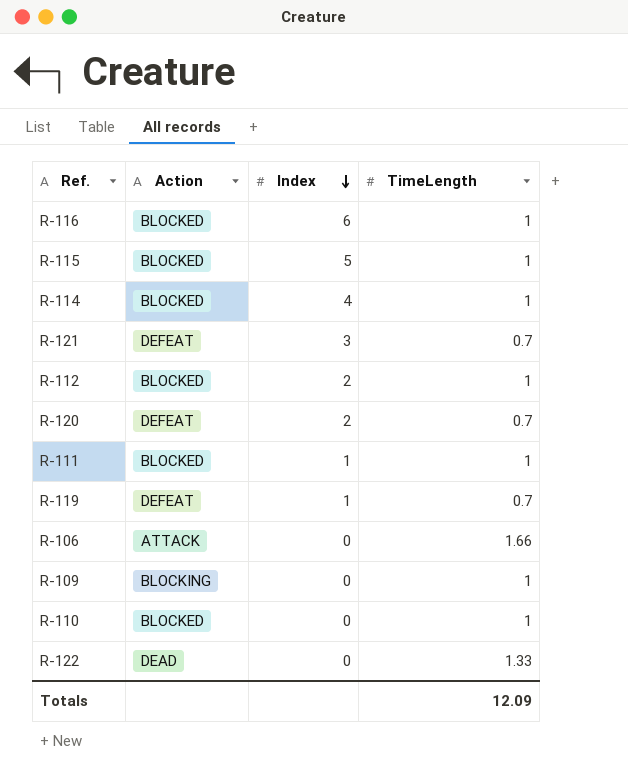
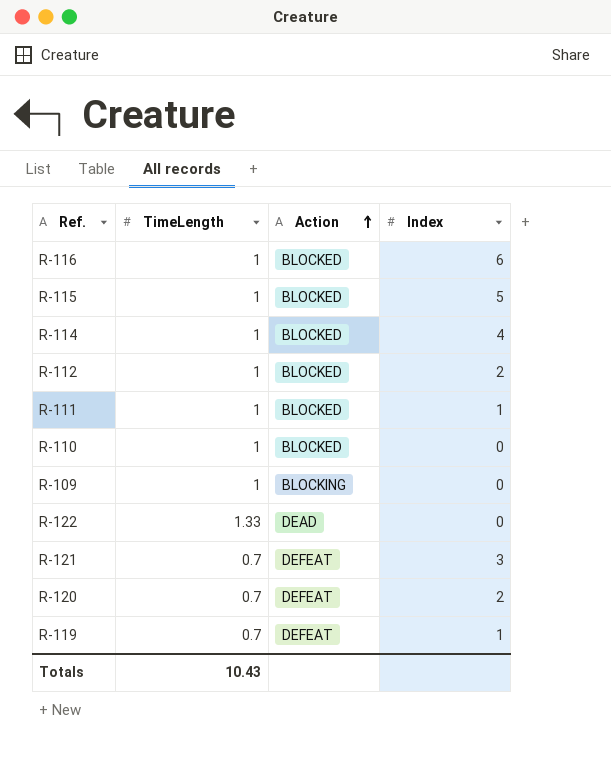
row order: Index descending -> Action ascending
column TimeLength | position: 4 -> 2
row R-106: ATTACK | 0 | 1.66 -> none
Totals | TimeLength: 12.09 -> 10.43

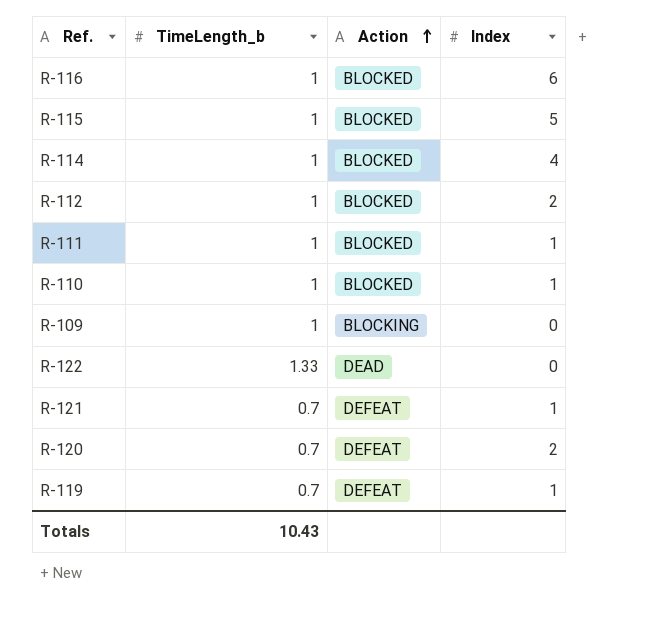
column name: TimeLength -> TimeLength_b
R-110 | Index: 0 -> 1
R-121 | Index: 3 -> 1

